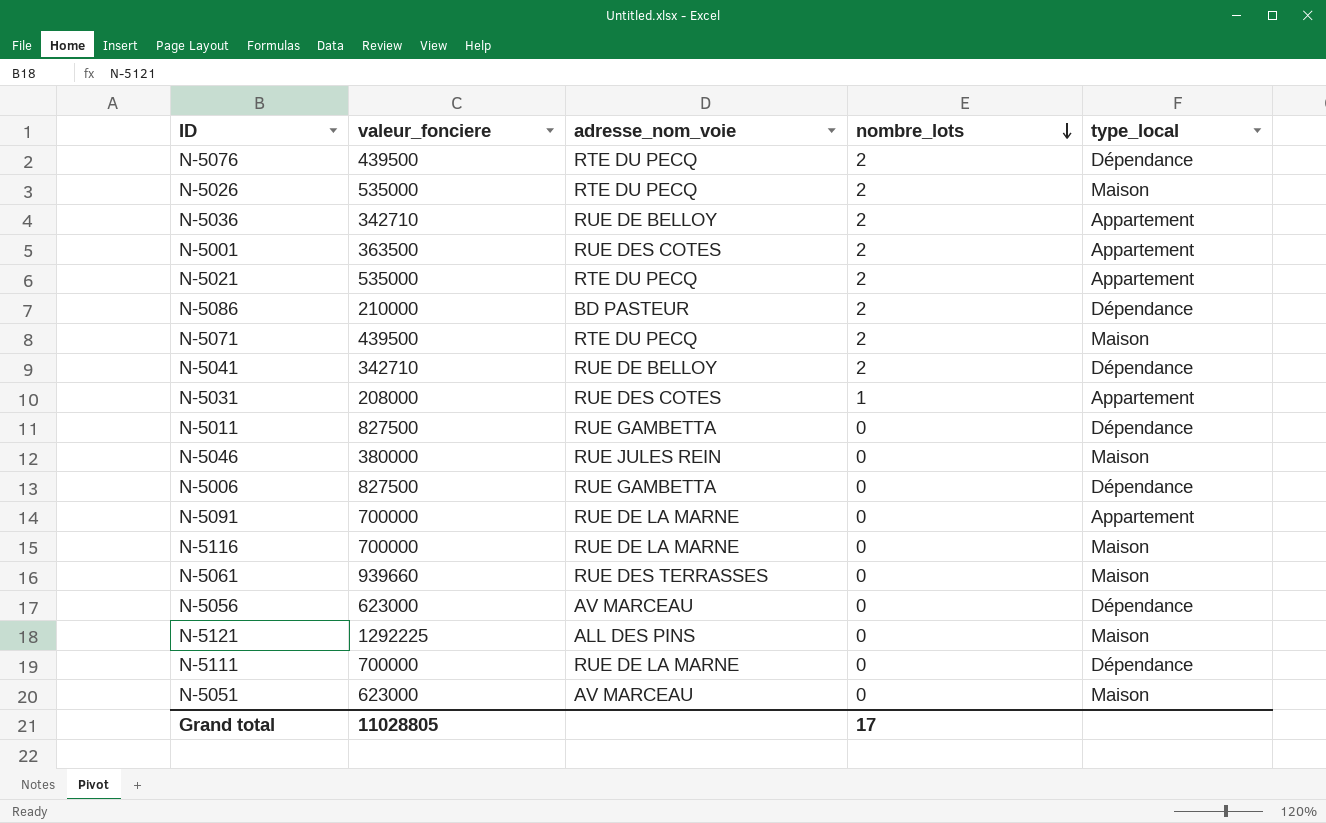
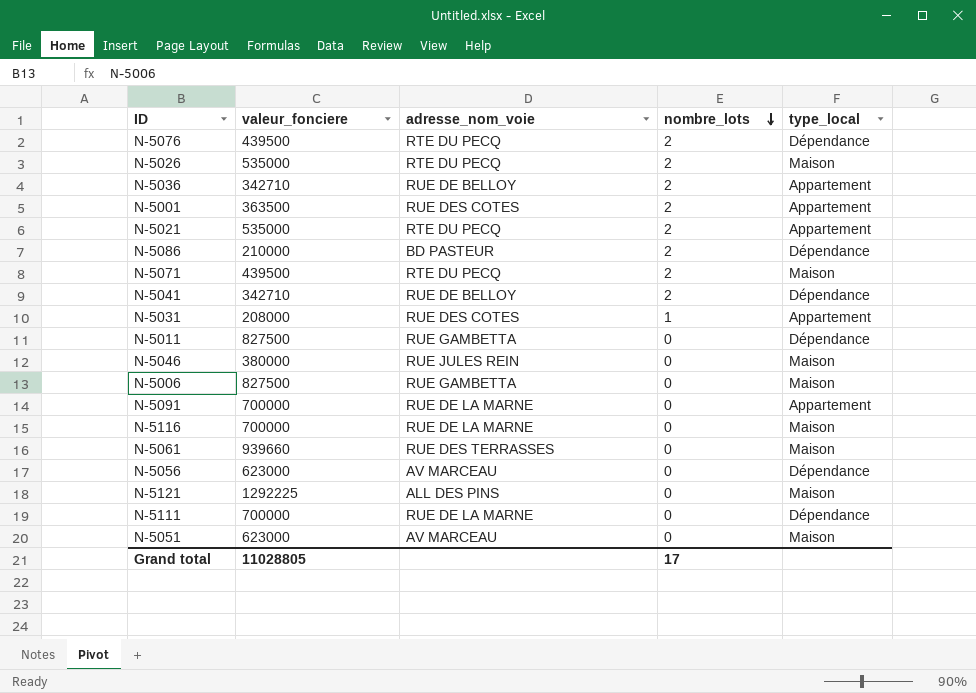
N-5006 | type_local: Dépendance -> Maison

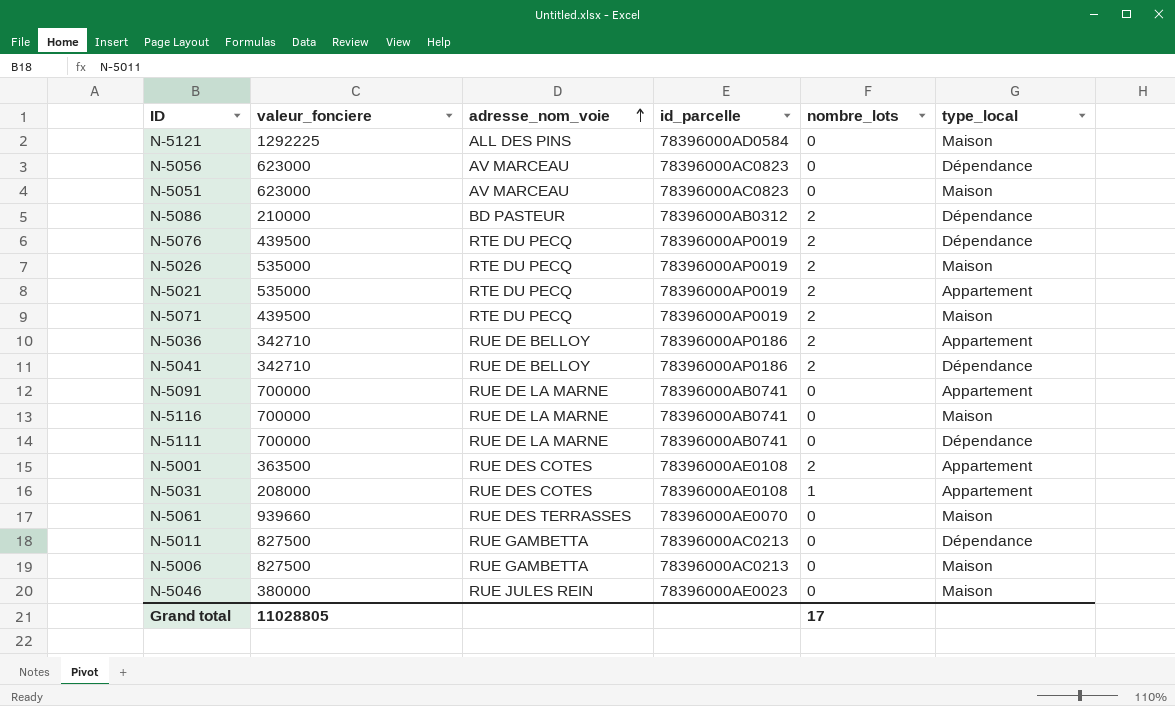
row order: nombre_lots descending -> adresse_nom_voie ascending
column id_parcelle | position: none -> 4

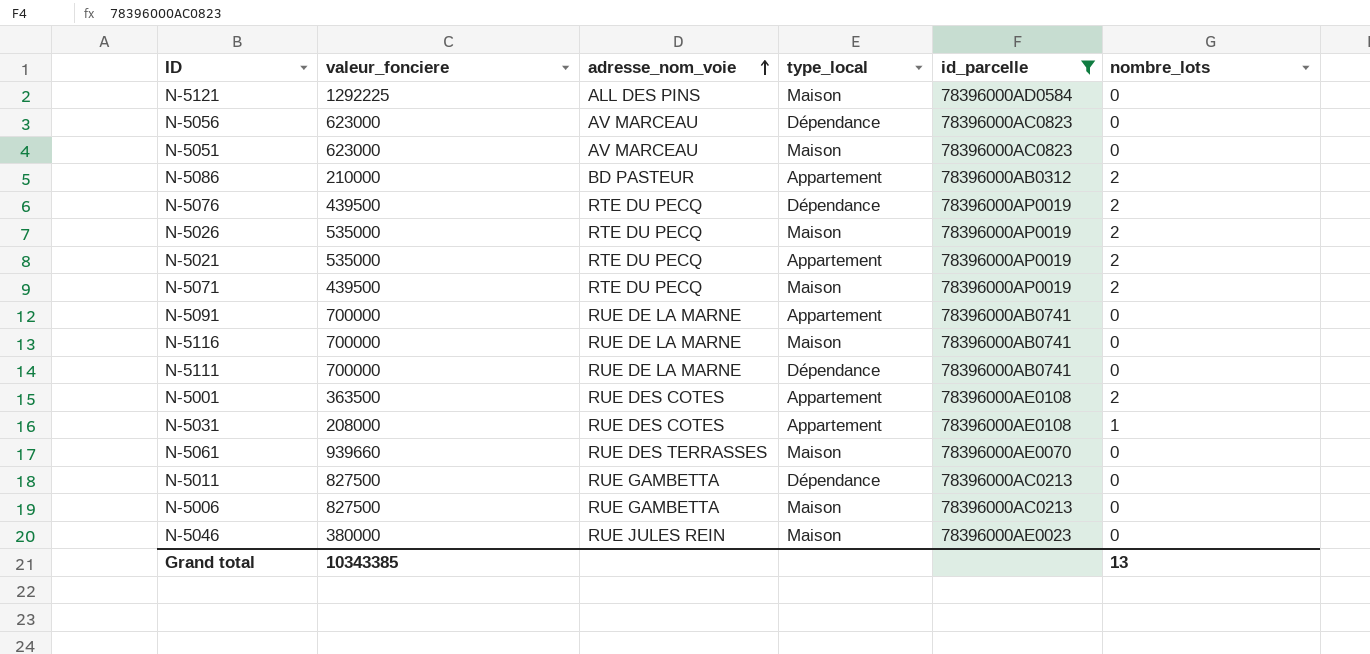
filter: none -> id_parcelle != 78396000AP0186
column type_local | position: 6 -> 4
N-5086 | type_local: Dépendance -> Appartement
Grand total | valeur_fonciere: 11028805 -> 10343385
Grand total | nombre_lots: 17 -> 13

